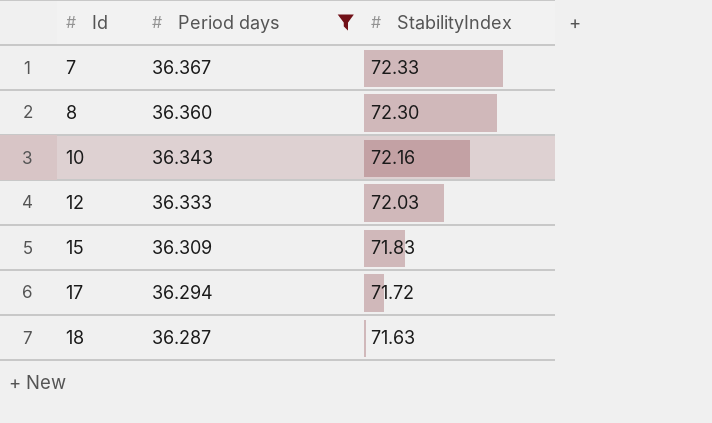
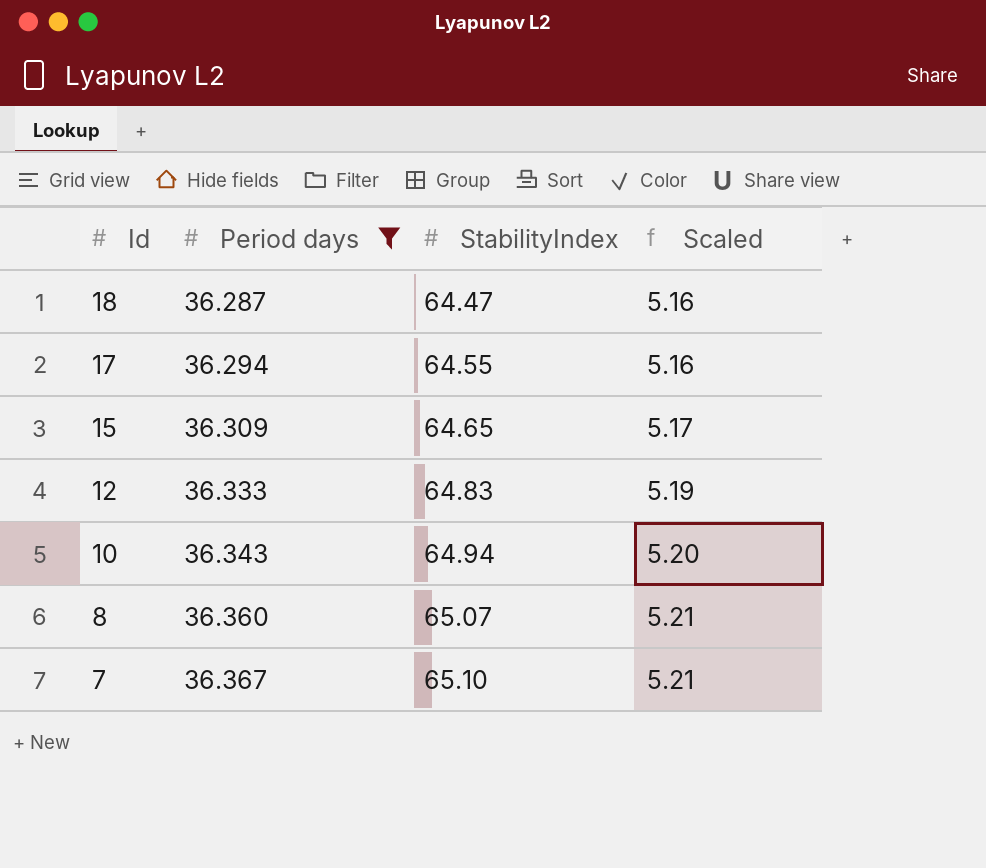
row order: Id ascending -> Id descending
column Scaled | formula: none -> [StabilityIndex] * 0.08
18 | StabilityIndex: 71.63 -> 64.47
17 | StabilityIndex: 71.72 -> 64.55
15 | StabilityIndex: 71.83 -> 64.65
12 | StabilityIndex: 72.03 -> 64.83
10 | StabilityIndex: 72.16 -> 64.94
8 | StabilityIndex: 72.30 -> 65.07
7 | StabilityIndex: 72.33 -> 65.10

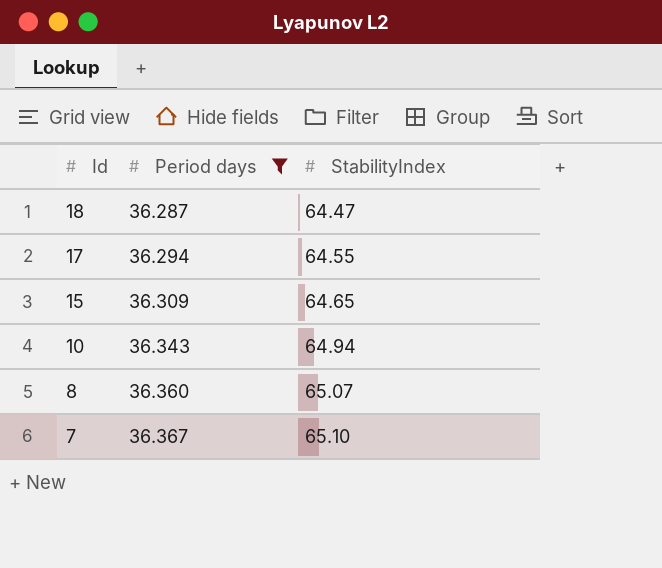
column Scaled | formula: [StabilityIndex] * 0.08 -> none
row 12: 36.333 | 64.83 | 5.19 -> none

